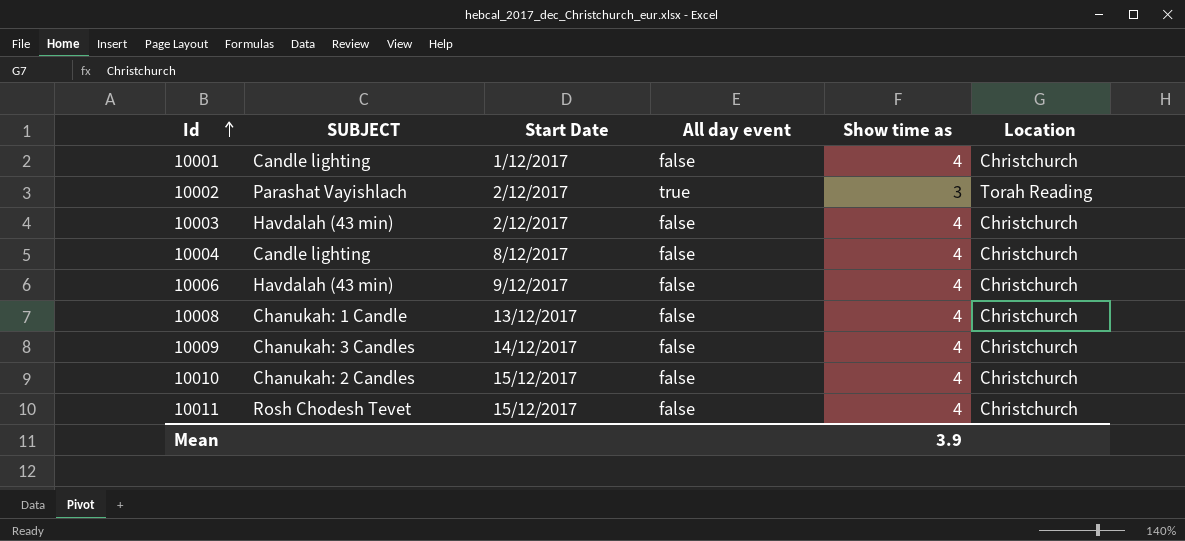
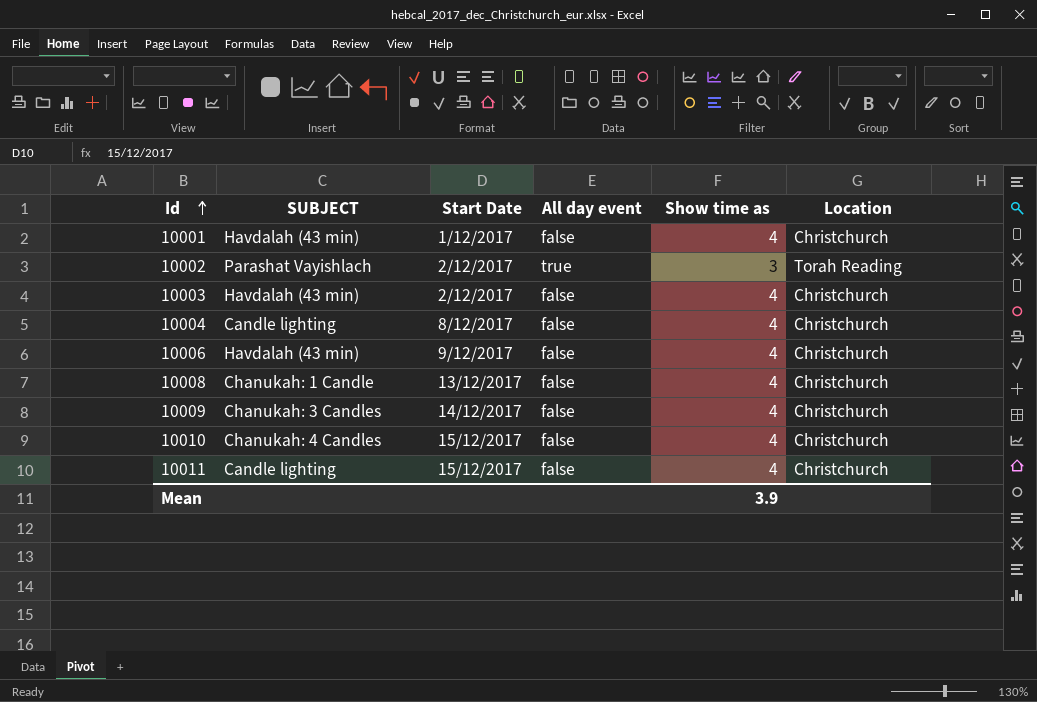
10001 | SUBJECT: Candle lighting -> Havdalah (43 min)
10010 | SUBJECT: Chanukah: 2 Candles -> Chanukah: 4 Candles
10011 | SUBJECT: Rosh Chodesh Tevet -> Candle lighting

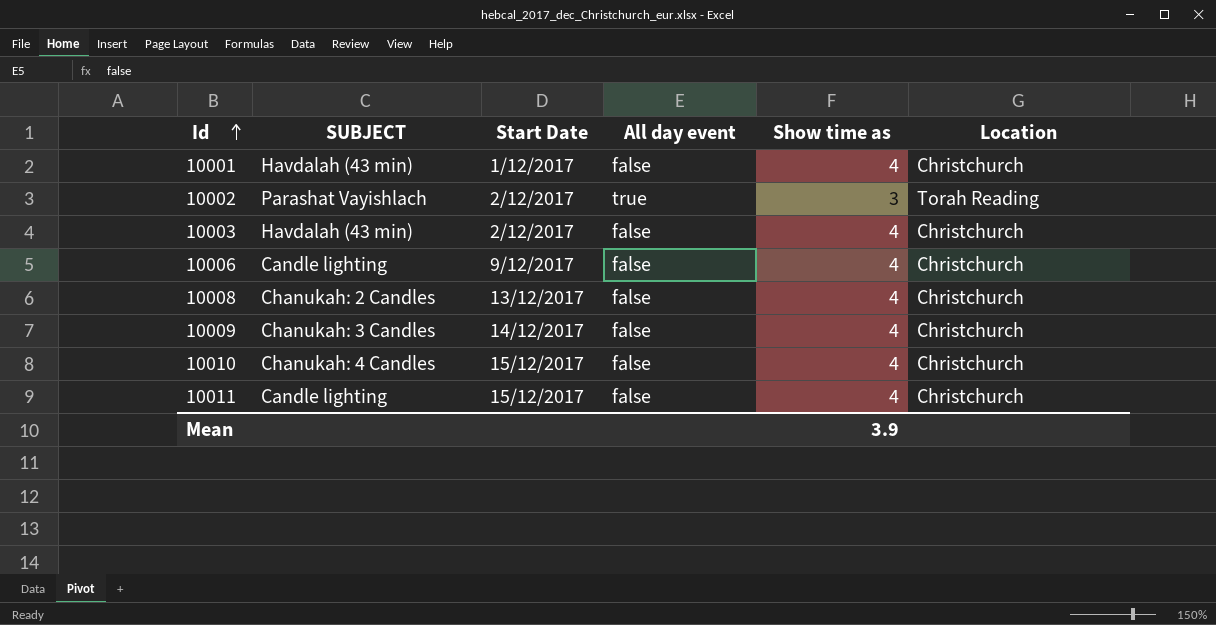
row 10004: Candle lighting | 8/12/2017 | false | 4 | Christchurch -> none
10006 | SUBJECT: Havdalah (43 min) -> Candle lighting
10008 | SUBJECT: Chanukah: 1 Candle -> Chanukah: 2 Candles

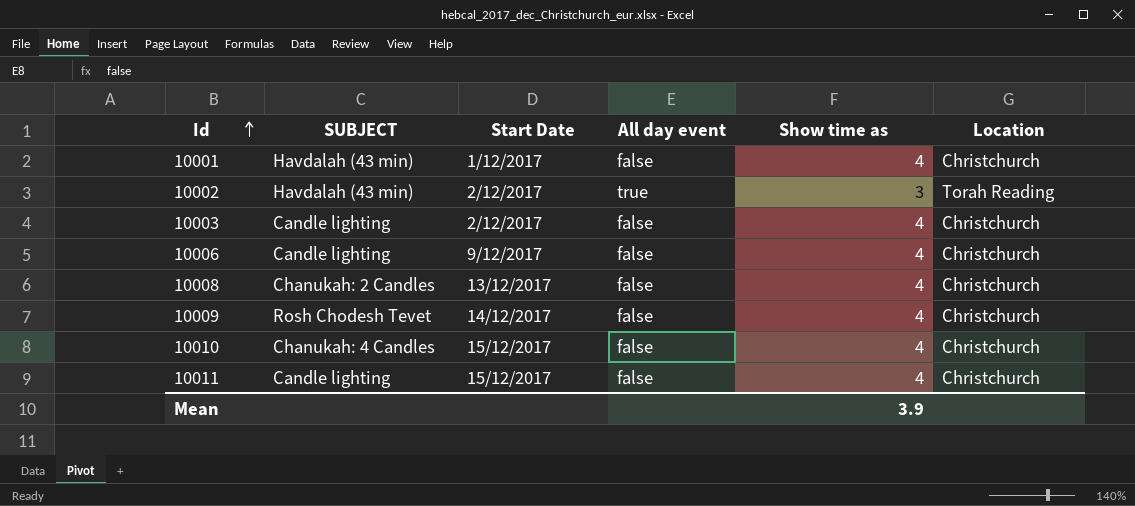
10002 | SUBJECT: Parashat Vayishlach -> Havdalah (43 min)
10003 | SUBJECT: Havdalah (43 min) -> Candle lighting
10009 | SUBJECT: Chanukah: 3 Candles -> Rosh Chodesh Tevet

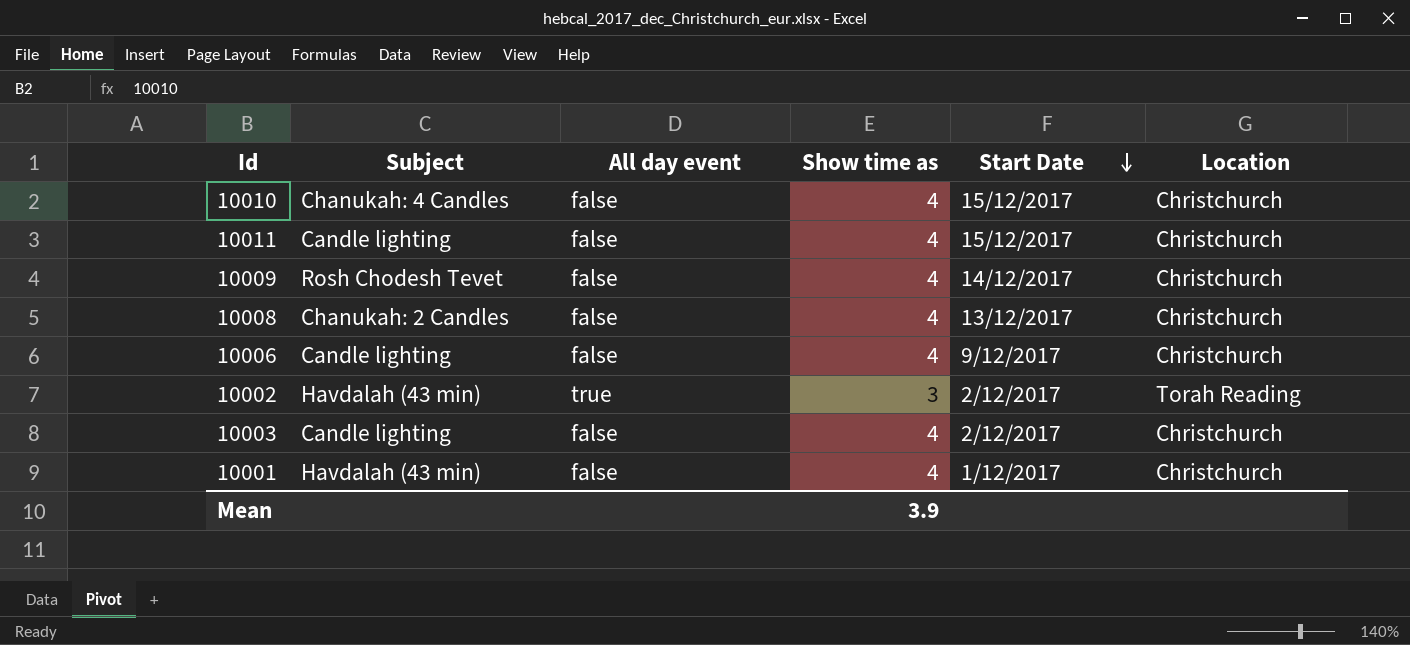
row order: Id ascending -> Start Date descending
column name: SUBJECT -> Subject
column Start Date | position: 3 -> 5

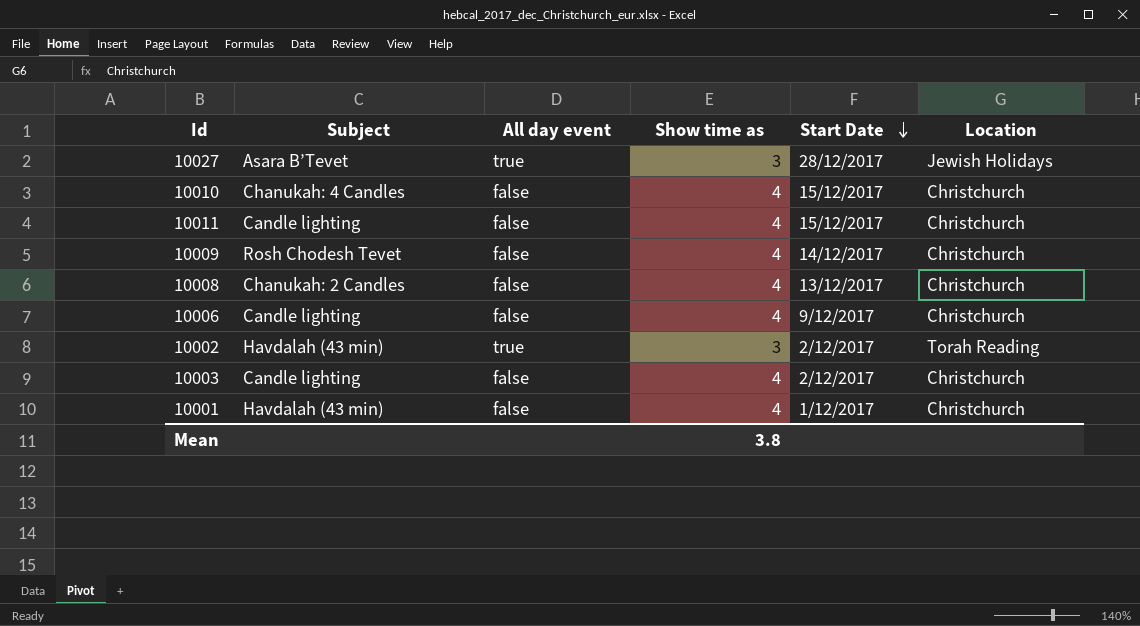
row 10027: none -> Asara B’Tevet | true | 3 | 28/12/2017 | Jewish Holidays
Mean | Show time as: 3.9 -> 3.8

